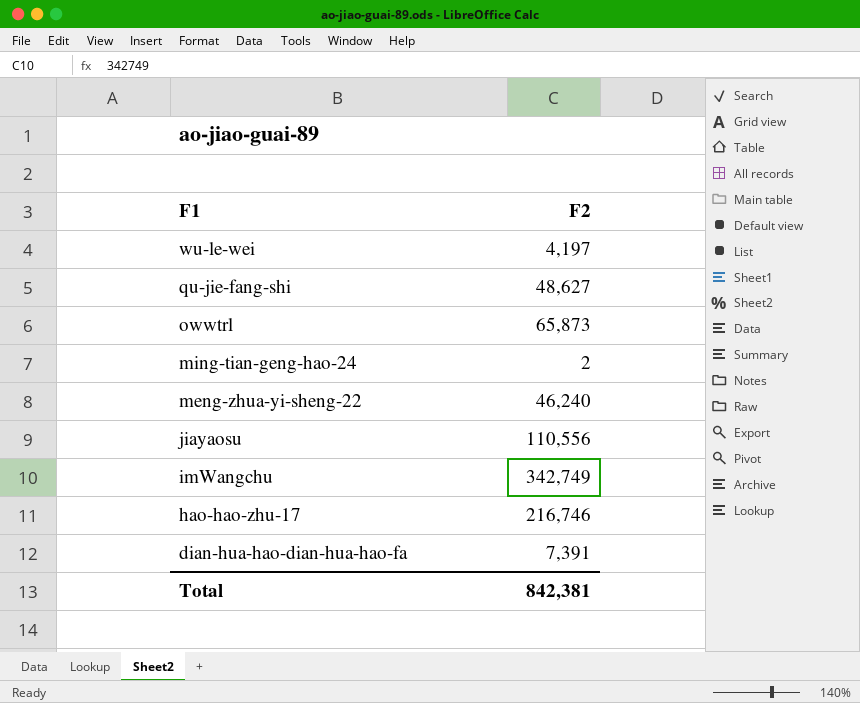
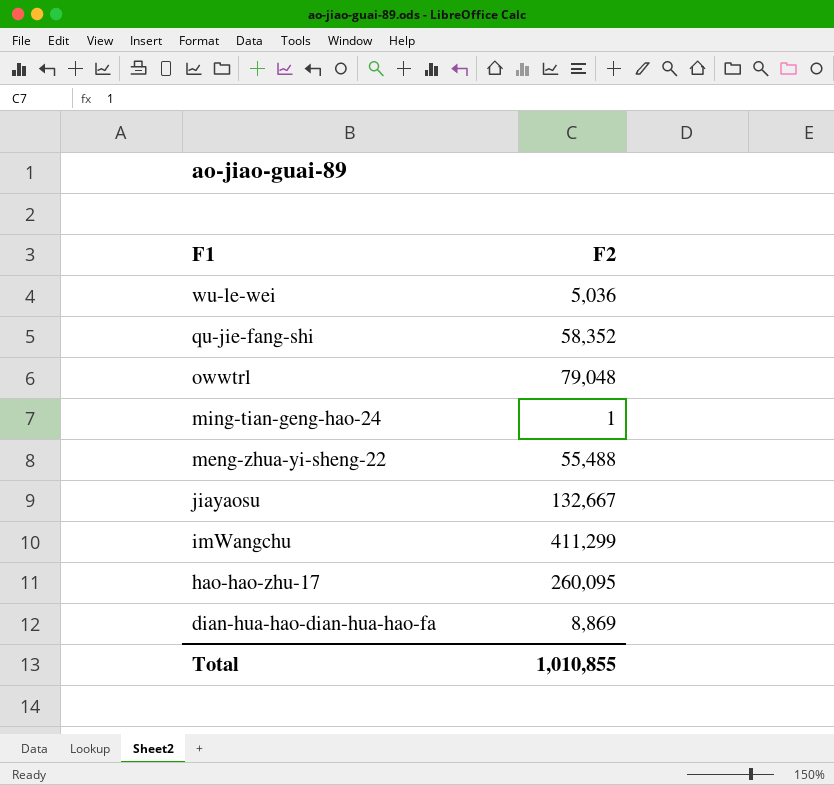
wu-le-wei | F2: 4,197 -> 5,036
qu-jie-fang-shi | F2: 48,627 -> 58,352
owwtrl | F2: 65,873 -> 79,048
ming-tian-geng-hao-24 | F2: 2 -> 1
meng-zhua-yi-sheng-22 | F2: 46,240 -> 55,488
jiayaosu | F2: 110,556 -> 132,667
imWangchu | F2: 342,749 -> 411,299
hao-hao-zhu-17 | F2: 216,746 -> 260,095
dian-hua-hao-dian-hua-hao-fa | F2: 7,391 -> 8,869
Total | F2: 842,381 -> 1,010,855

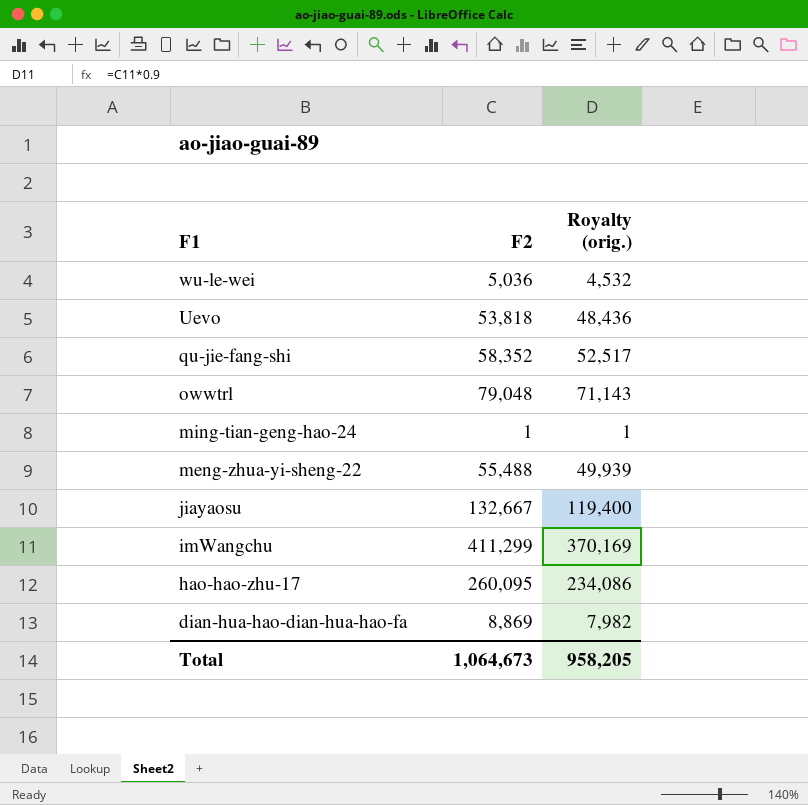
column Royalty (orig.) | formula: none -> [F2] * 0.9
row Uevo: none -> 53,818 | 48,436
Total | F2: 1,010,855 -> 1,064,673

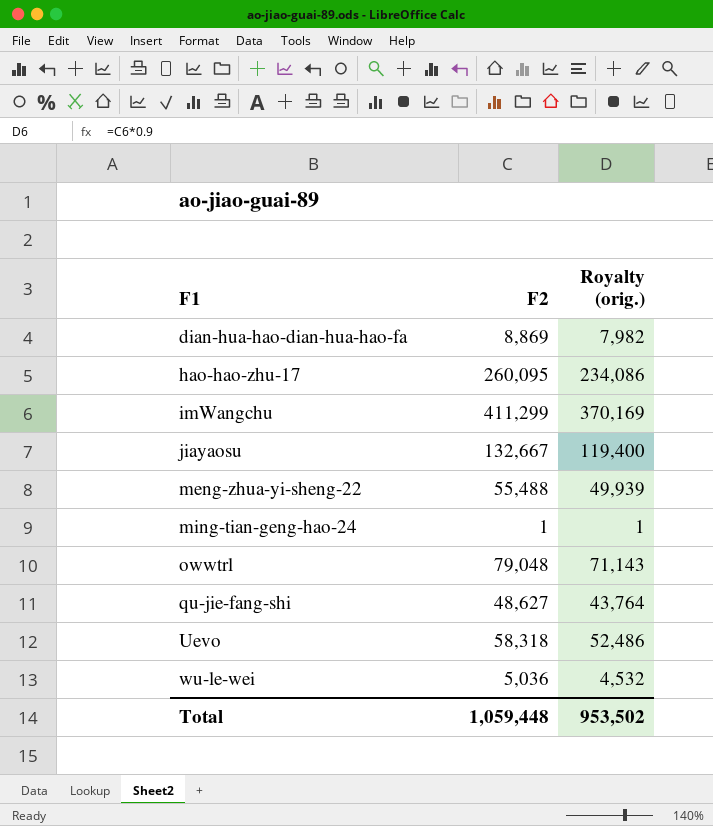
row order: F1 descending -> F1 ascending
qu-jie-fang-shi | F2: 58,352 -> 48,627
qu-jie-fang-shi | Royalty (orig.): 52,517 -> 43,764
Uevo | F2: 53,818 -> 58,318
Uevo | Royalty (orig.): 48,436 -> 52,486
Total | F2: 1,064,673 -> 1,059,448
Total | Royalty (orig.): 958,205 -> 953,502

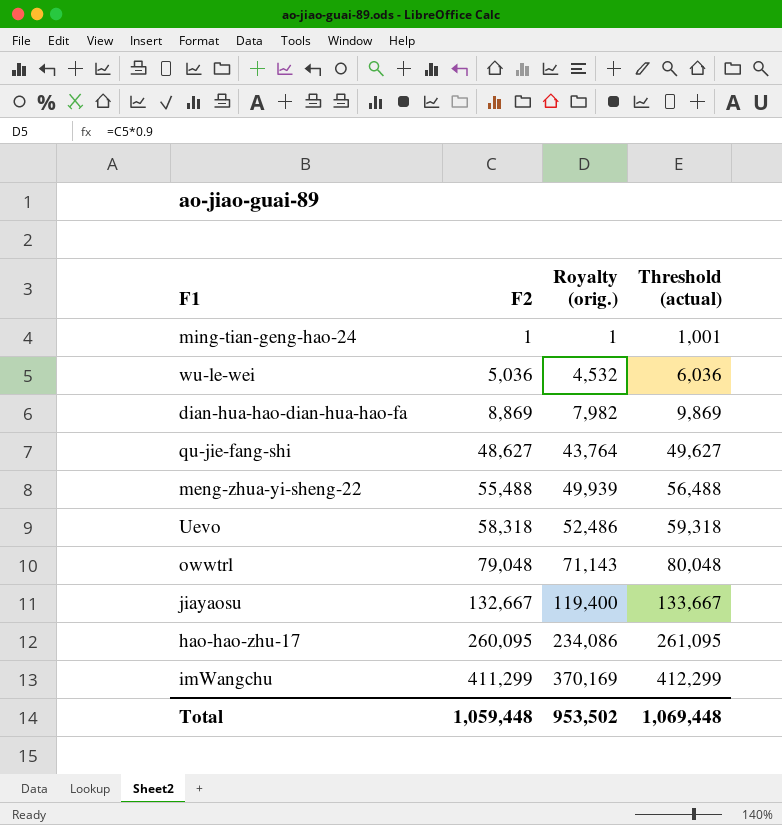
row order: F1 ascending -> F2 ascending
column Threshold (actual) | formula: none -> [F2] + 1000

